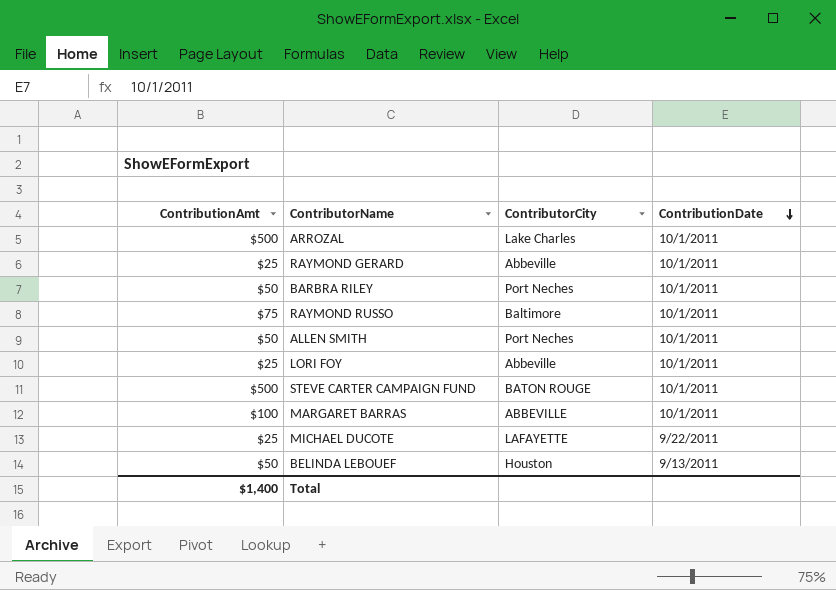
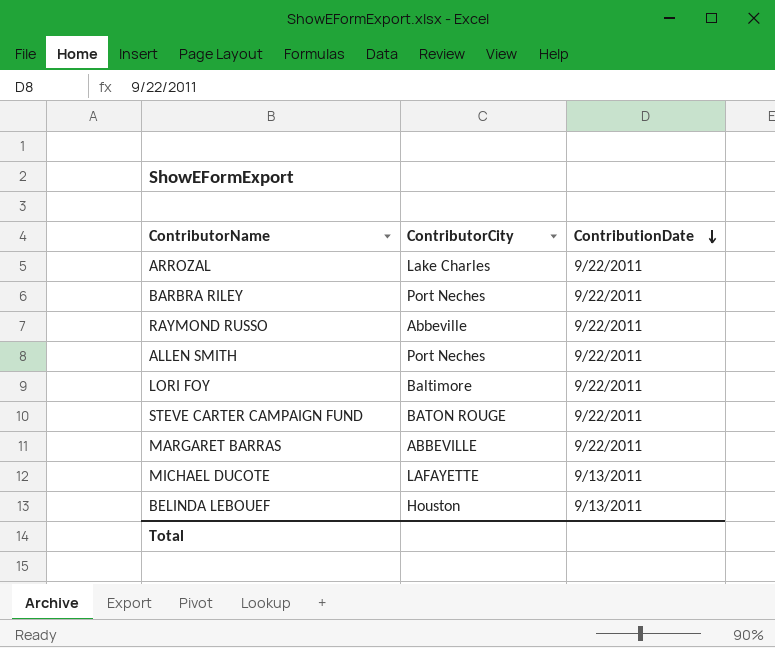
column ContributionAmt | position: 1 -> none
row RAYMOND GERARD: $25 | Abbeville | 10/1/2011 -> none
ARROZAL | ContributionDate: 10/1/2011 -> 9/22/2011
BARBRA RILEY | ContributionDate: 10/1/2011 -> 9/22/2011
RAYMOND RUSSO | ContributorCity: Baltimore -> Abbeville
RAYMOND RUSSO | ContributionDate: 10/1/2011 -> 9/22/2011
ALLEN SMITH | ContributionDate: 10/1/2011 -> 9/22/2011
LORI FOY | ContributorCity: Abbeville -> Baltimore
LORI FOY | ContributionDate: 10/1/2011 -> 9/22/2011
STEVE CARTER CAMPAIGN FUND | ContributionDate: 10/1/2011 -> 9/22/2011
MARGARET BARRAS | ContributionDate: 10/1/2011 -> 9/22/2011
MICHAEL DUCOTE | ContributionDate: 9/22/2011 -> 9/13/2011

